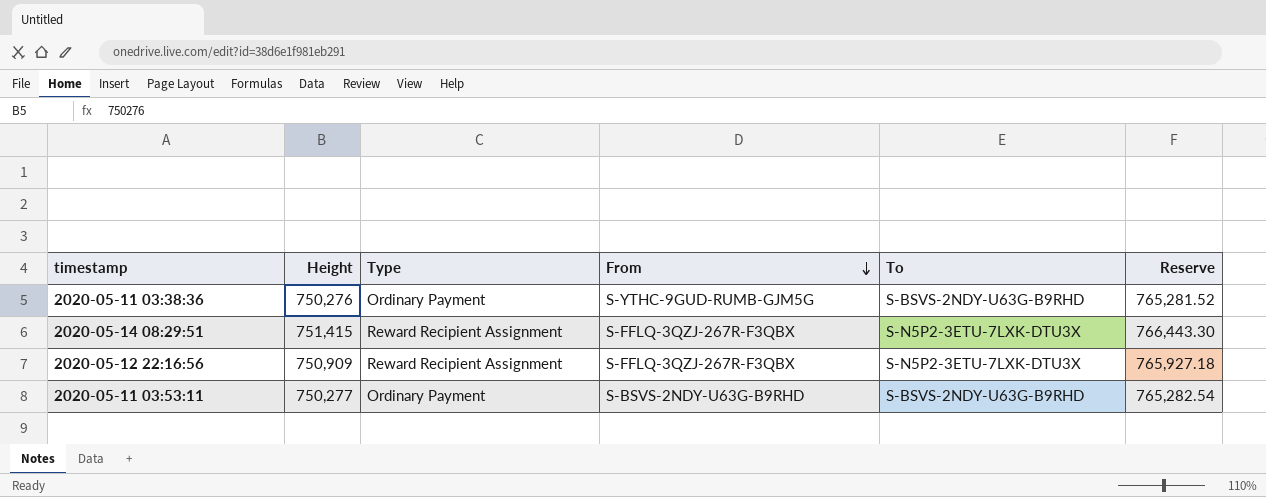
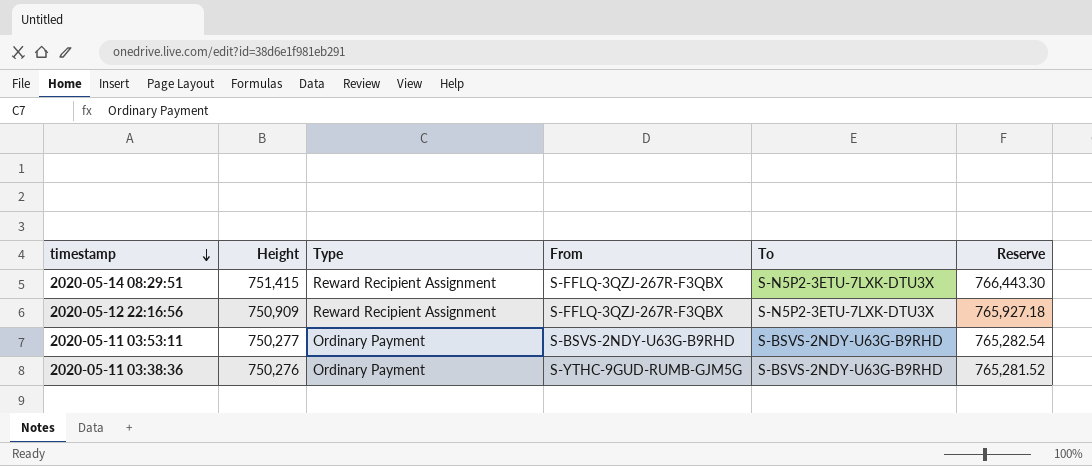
row order: From descending -> timestamp descending

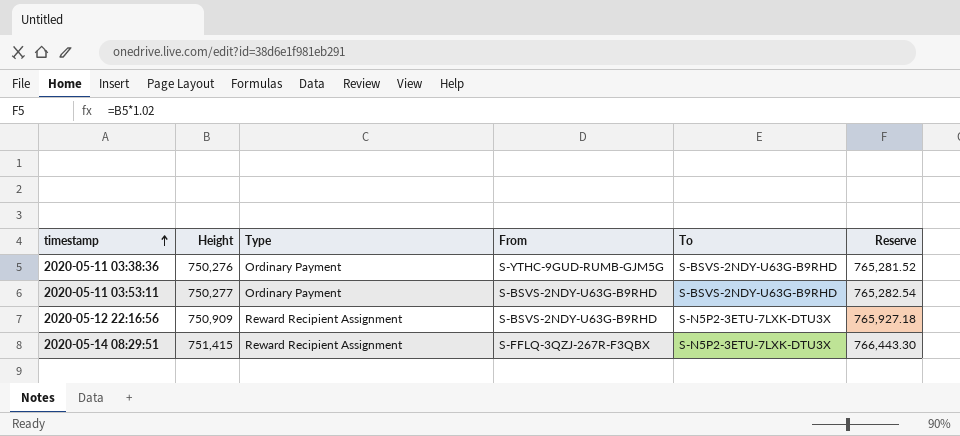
row order: timestamp descending -> timestamp ascending
2020-05-12 22:16:56 | From: S-FFLQ-3QZJ-267R-F3QBX -> S-BSVS-2NDY-U63G-B9RHD

